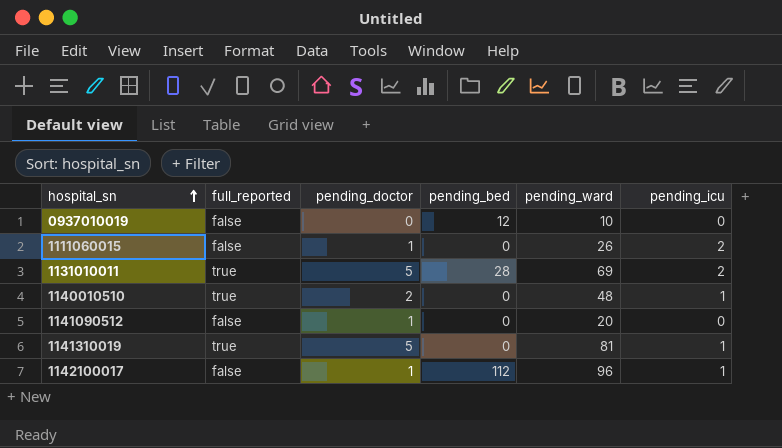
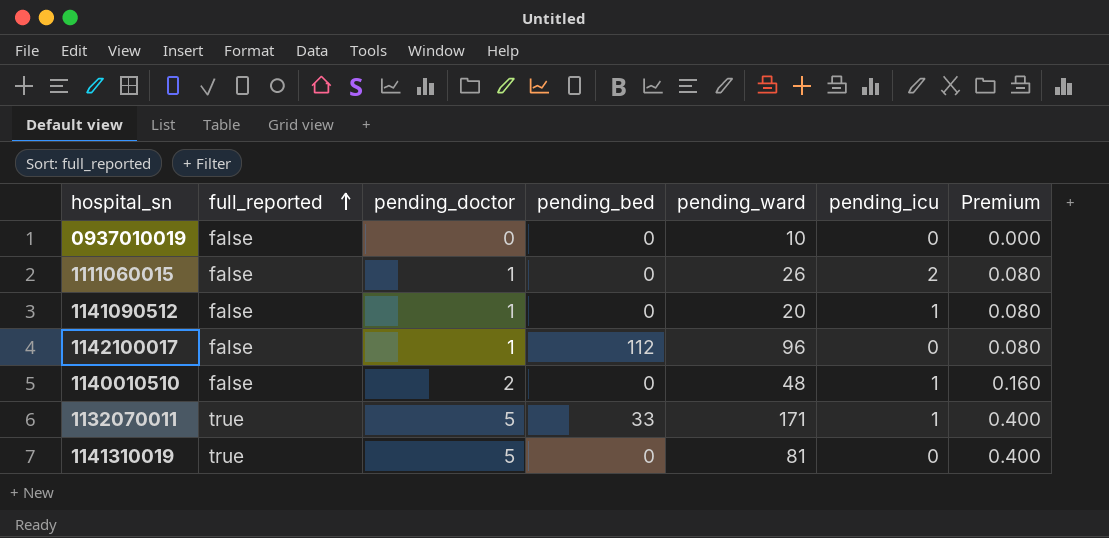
row order: hospital_sn ascending -> full_reported ascending
column Premium | formula: none -> [pending_doctor] * 0.08
row 1131010011: true | 5 | 28 | 69 | 2 -> none
0937010019 | pending_bed: 12 -> 0
1141090512 | pending_icu: 0 -> 1
1142100017 | pending_icu: 1 -> 0
1140010510 | full_reported: true -> false
row 1132070011: none -> true | 5 | 33 | 171 | 1 | 0.400
1141310019 | pending_icu: 1 -> 0

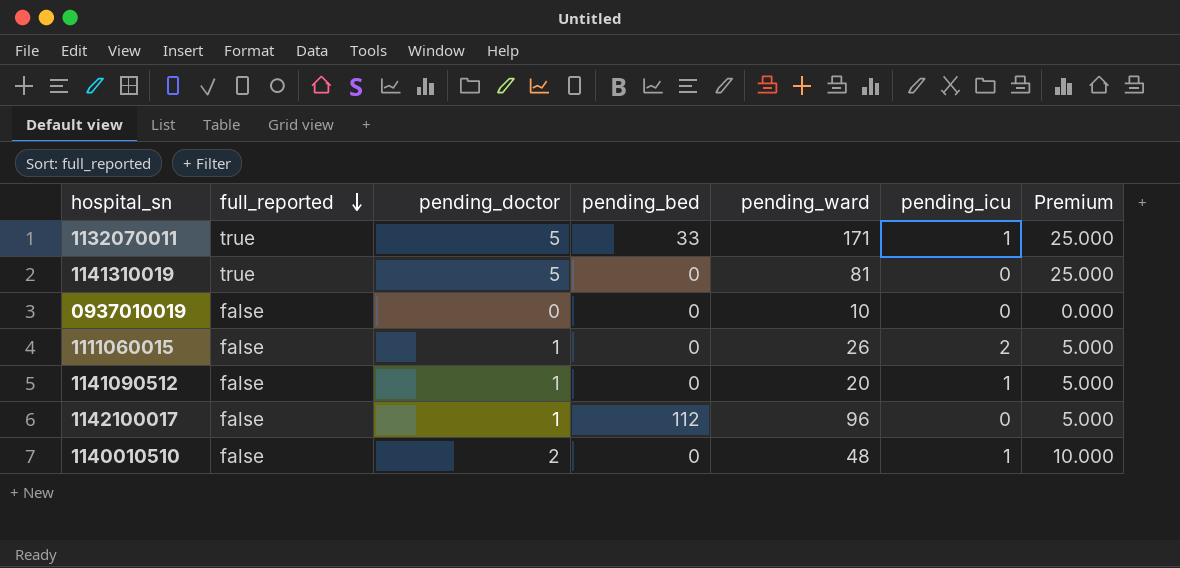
row order: full_reported ascending -> full_reported descending
column Premium | formula: [pending_doctor] * 0.08 -> [pending_doctor] * 5

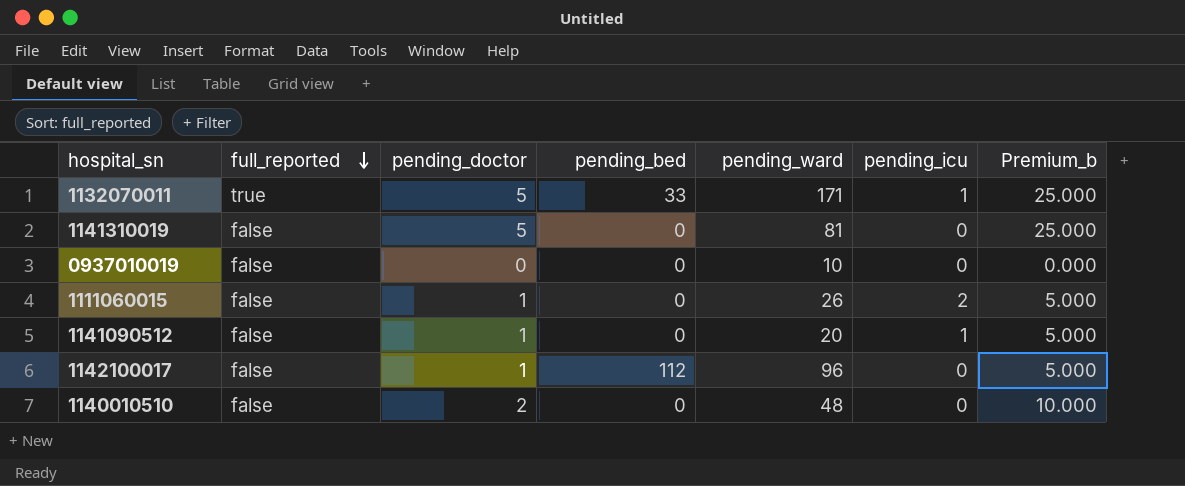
column name: Premium -> Premium_b
1141310019 | full_reported: true -> false
1140010510 | pending_icu: 1 -> 0

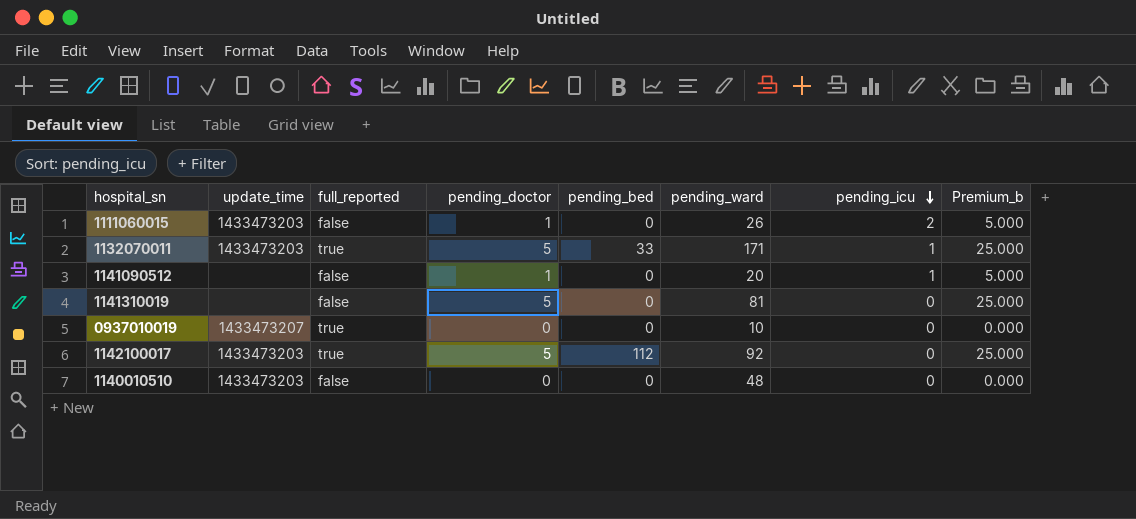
row order: full_reported descending -> pending_icu descending
column update_time | position: none -> 2
0937010019 | full_reported: false -> true
1142100017 | full_reported: false -> true
1142100017 | pending_doctor: 1 -> 5
1142100017 | pending_ward: 96 -> 92
1142100017 | Premium_b: 5.000 -> 25.000
1140010510 | pending_doctor: 2 -> 0
1140010510 | Premium_b: 10.000 -> 0.000

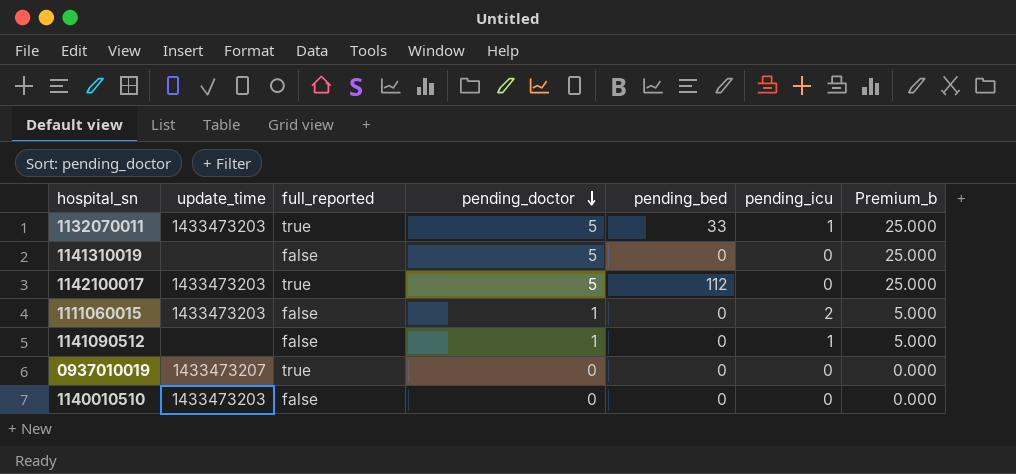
row order: pending_icu descending -> pending_doctor descending
column pending_ward | position: 6 -> none

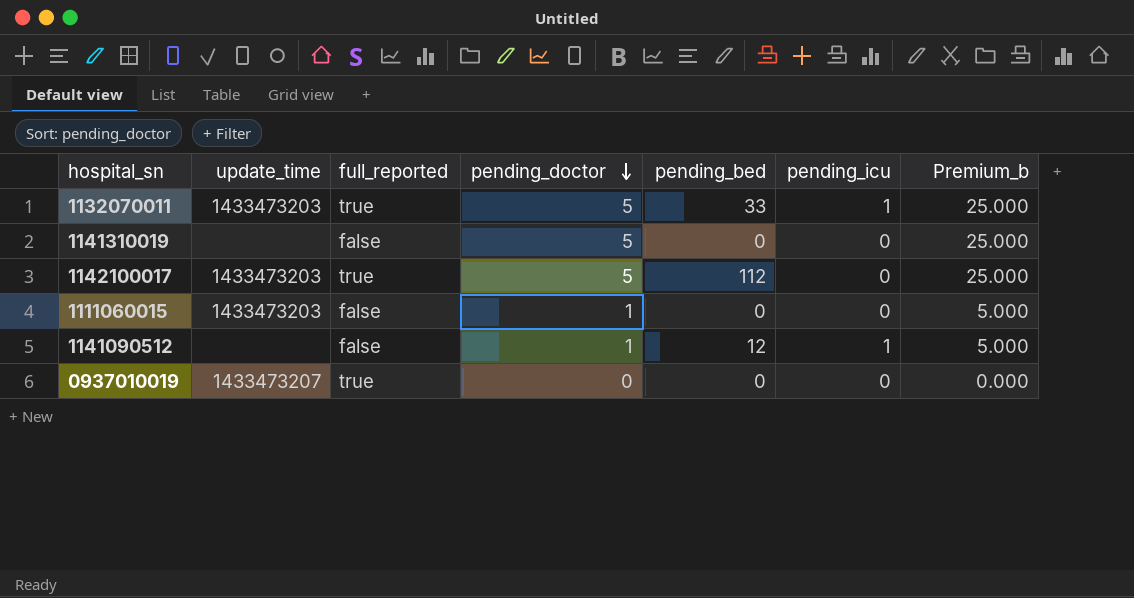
row 1140010510: 1433473203 | false | 0 | 0 | 0 | 0.000 -> none
1111060015 | pending_icu: 2 -> 0
1141090512 | pending_bed: 0 -> 12

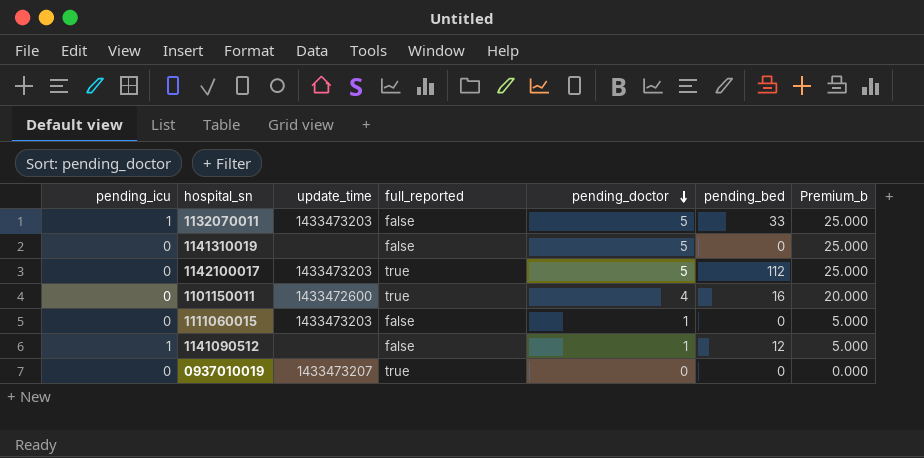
column pending_icu | position: 6 -> 1
1132070011 | full_reported: true -> false
row 1101150011: none -> 0 | 1433472600 | true | 4 | 16 | 20.000

